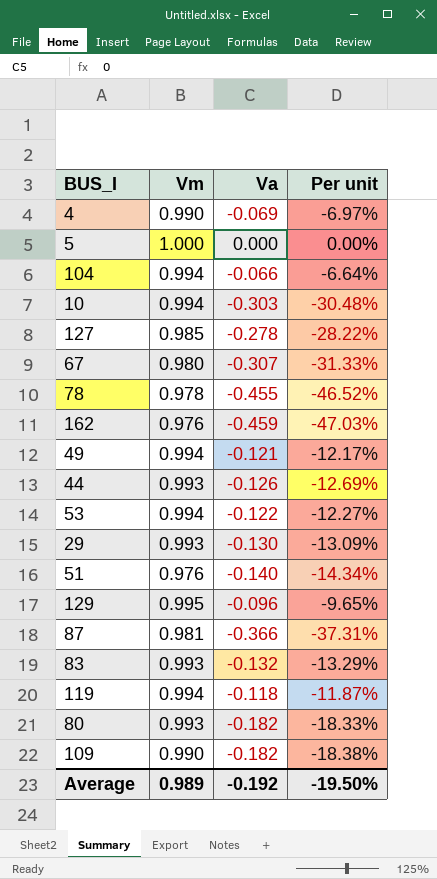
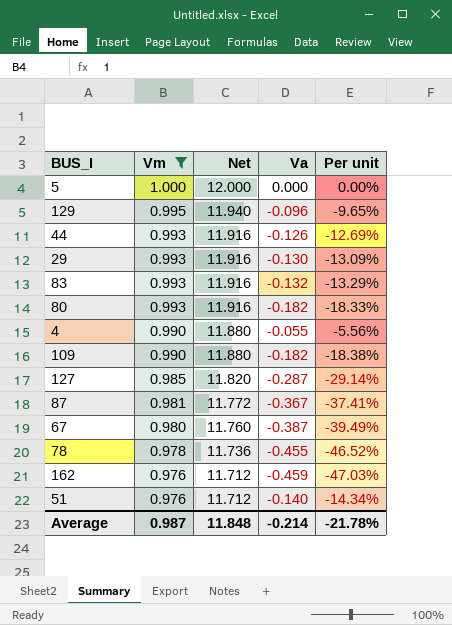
filter: none -> Vm != 0.994
row order: none -> Vm descending
column Net | formula: none -> [Vm] * 12
4 | Va: -0.069 -> -0.055
4 | Per unit: -6.97% -> -5.56%
127 | Va: -0.278 -> -0.287
127 | Per unit: -28.22% -> -29.14%
87 | Va: -0.366 -> -0.367
87 | Per unit: -37.31% -> -37.41%
67 | Va: -0.307 -> -0.387
67 | Per unit: -31.33% -> -39.49%
Average | Vm: 0.989 -> 0.987
Average | Va: -0.192 -> -0.214
Average | Per unit: -19.50% -> -21.78%

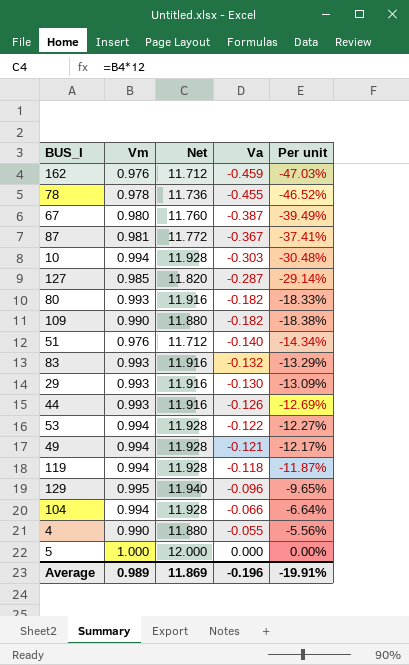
filter: Vm != 0.994 -> none
row order: Vm descending -> Va ascending
Average | Vm: 0.987 -> 0.989
Average | Net: 11.848 -> 11.869
Average | Va: -0.214 -> -0.196
Average | Per unit: -21.78% -> -19.91%

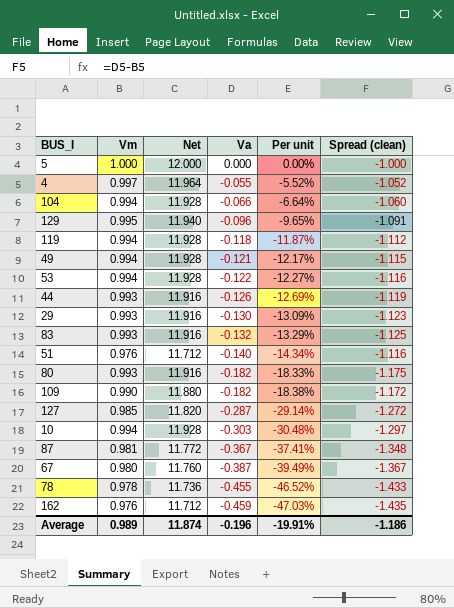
row order: Va ascending -> Va descending
column Spread (clean) | formula: none -> [Va] - [Vm]
4 | Vm: 0.990 -> 0.997
4 | Net: 11.880 -> 11.964
4 | Per unit: -5.56% -> -5.52%
Average | Net: 11.869 -> 11.874

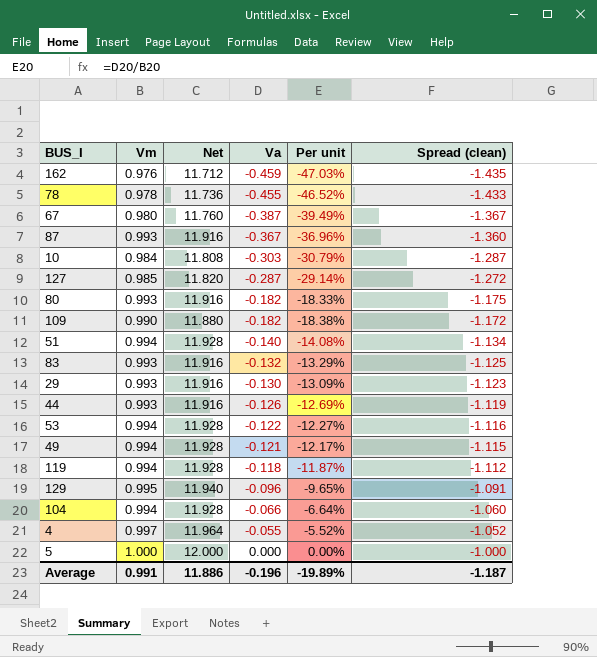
row order: Va descending -> Va ascending
87 | Vm: 0.981 -> 0.993
87 | Net: 11.772 -> 11.916
87 | Per unit: -37.41% -> -36.96%
87 | Spread (clean): -1.348 -> -1.360
10 | Vm: 0.994 -> 0.984
10 | Net: 11.928 -> 11.808
10 | Per unit: -30.48% -> -30.79%
10 | Spread (clean): -1.297 -> -1.287
51 | Vm: 0.976 -> 0.994
51 | Net: 11.712 -> 11.928
51 | Per unit: -14.34% -> -14.08%
51 | Spread (clean): -1.116 -> -1.134
Average | Vm: 0.989 -> 0.991
Average | Net: 11.874 -> 11.886
Average | Per unit: -19.91% -> -19.89%
Average | Spread (clean): -1.186 -> -1.187

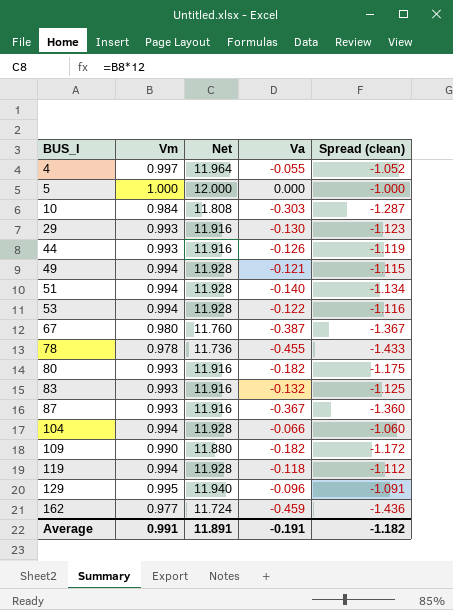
row order: Va ascending -> BUS_I ascending
column Per unit | formula: [Va] / [Vm] -> none
row 127: 0.985 | 11.820 | -0.287 | -29.14% | -1.272 -> none
162 | Vm: 0.976 -> 0.977
162 | Net: 11.712 -> 11.724
162 | Spread (clean): -1.435 -> -1.436
Average | Net: 11.886 -> 11.891
Average | Va: -0.196 -> -0.191
Average | Spread (clean): -1.187 -> -1.182

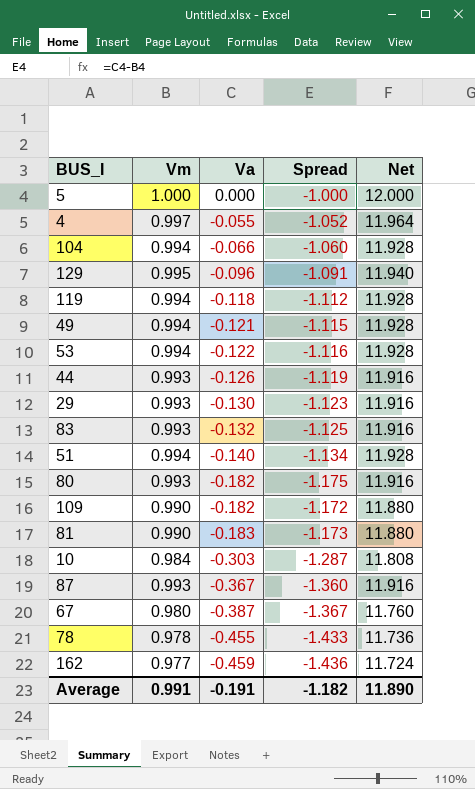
row order: BUS_I ascending -> Va descending
column name: Spread (clean) -> Spread
column Net | position: 3 -> 5
row 81: none -> 0.990 | -0.183 | -1.173 | 11.880
Average | Net: 11.891 -> 11.890

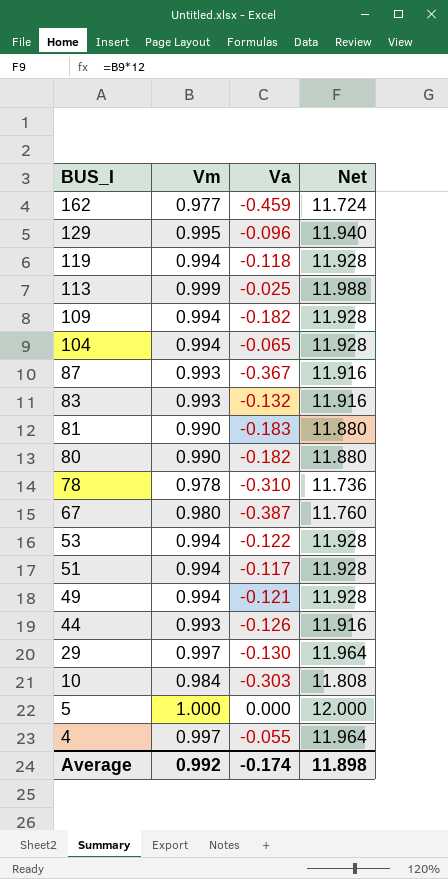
row order: Va descending -> BUS_I descending
column Spread | formula: [Va] - [Vm] -> none
row 113: none -> 0.999 | -0.025 | 11.988
109 | Vm: 0.990 -> 0.994
109 | Net: 11.880 -> 11.928
104 | Va: -0.066 -> -0.065
80 | Vm: 0.993 -> 0.990
80 | Net: 11.916 -> 11.880
78 | Va: -0.455 -> -0.310
51 | Va: -0.140 -> -0.117
29 | Vm: 0.993 -> 0.997
29 | Net: 11.916 -> 11.964
Average | Vm: 0.991 -> 0.992
Average | Va: -0.191 -> -0.174
Average | Net: 11.890 -> 11.898

